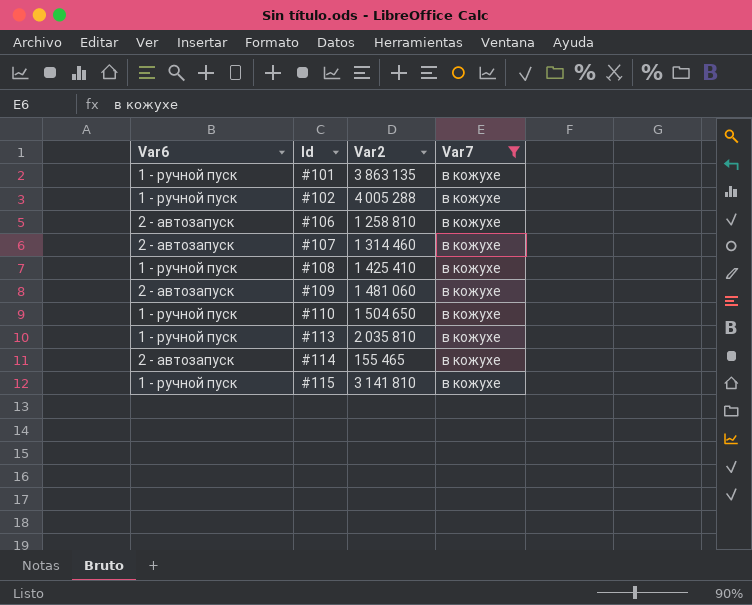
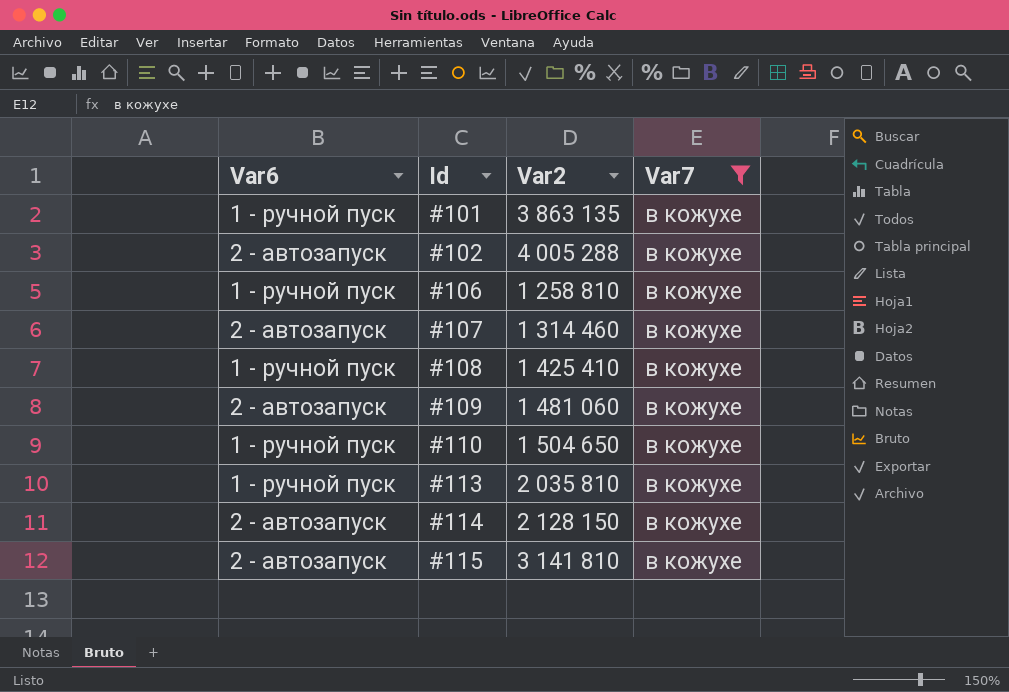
#102 | Var6: 1 - ручной пуск -> 2 - автозапуск
#106 | Var6: 2 - автозапуск -> 1 - ручной пуск
#114 | Var2: 155 465 -> 2 128 150
#115 | Var6: 1 - ручной пуск -> 2 - автозапуск

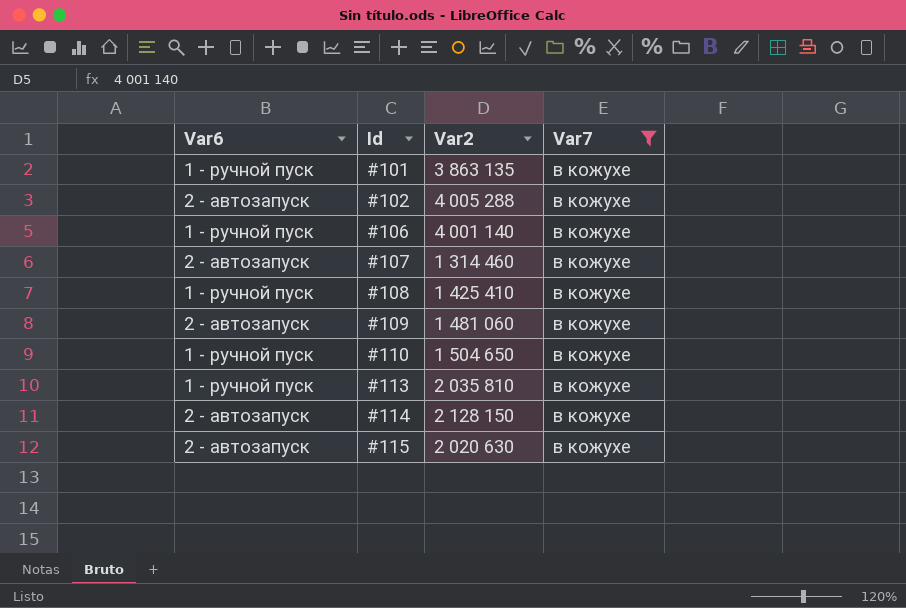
#106 | Var2: 1 258 810 -> 4 001 140
#115 | Var2: 3 141 810 -> 2 020 630

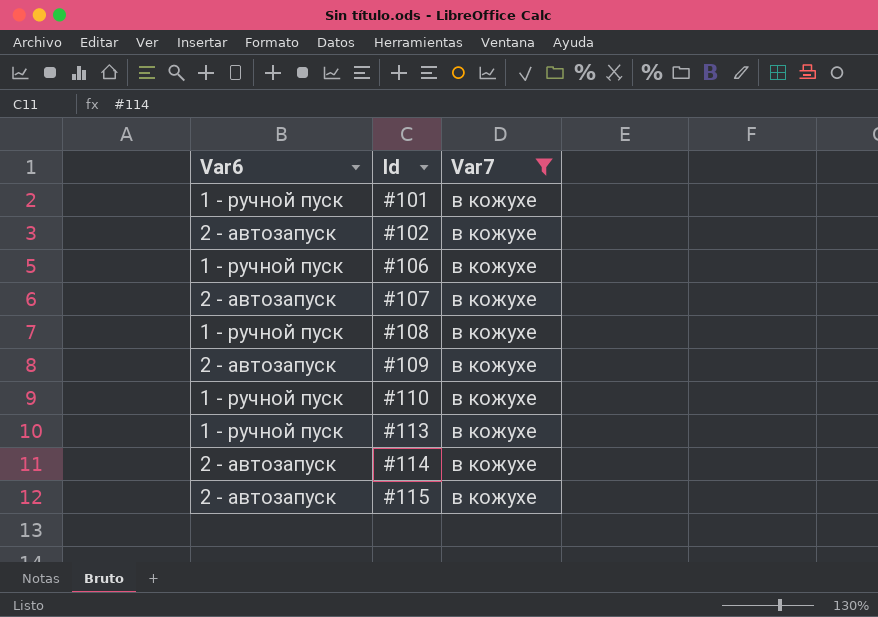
column Var2 | position: 3 -> none

